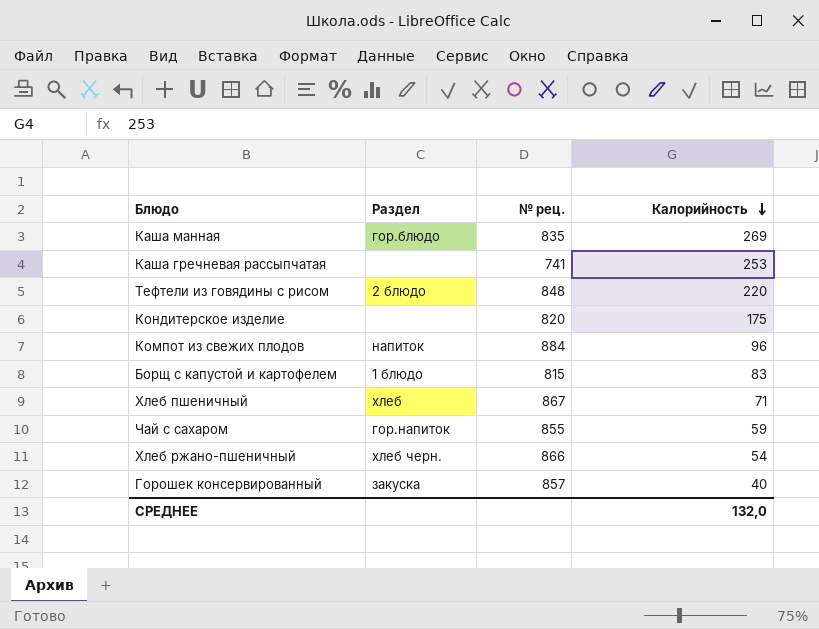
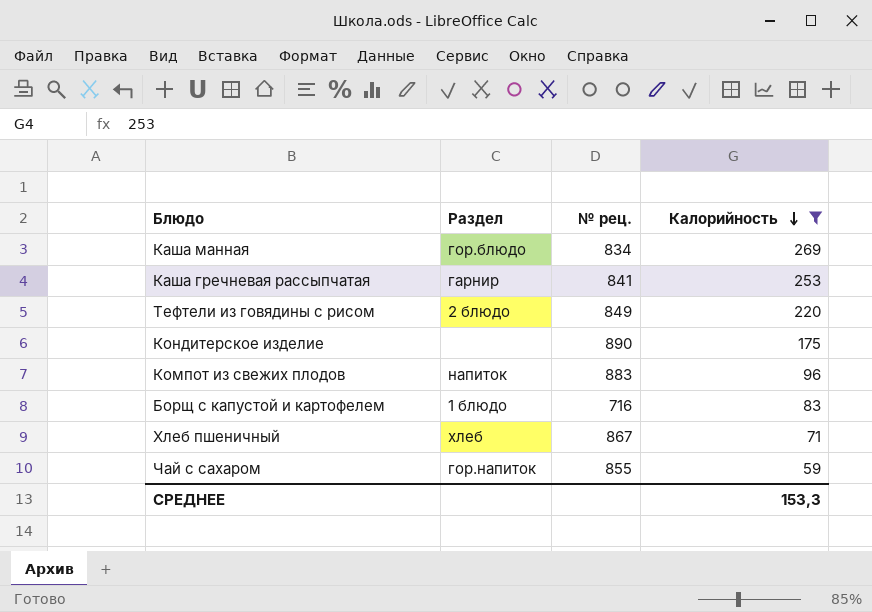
filter: none -> Калорийность >= 59
Каша манная | № рец.: 835 -> 834
Каша гречневая рассыпчатая | Раздел: none -> гарнир
Каша гречневая рассыпчатая | № рец.: 741 -> 841
Тефтели из говядины с рисом | № рец.: 848 -> 849
Кондитерское изделие | № рец.: 820 -> 890
Компот из свежих плодов | № рец.: 884 -> 883
Борщ с капустой и картофелем | № рец.: 815 -> 716
СРЕДНЕЕ | Калорийность: 132,0 -> 153,3

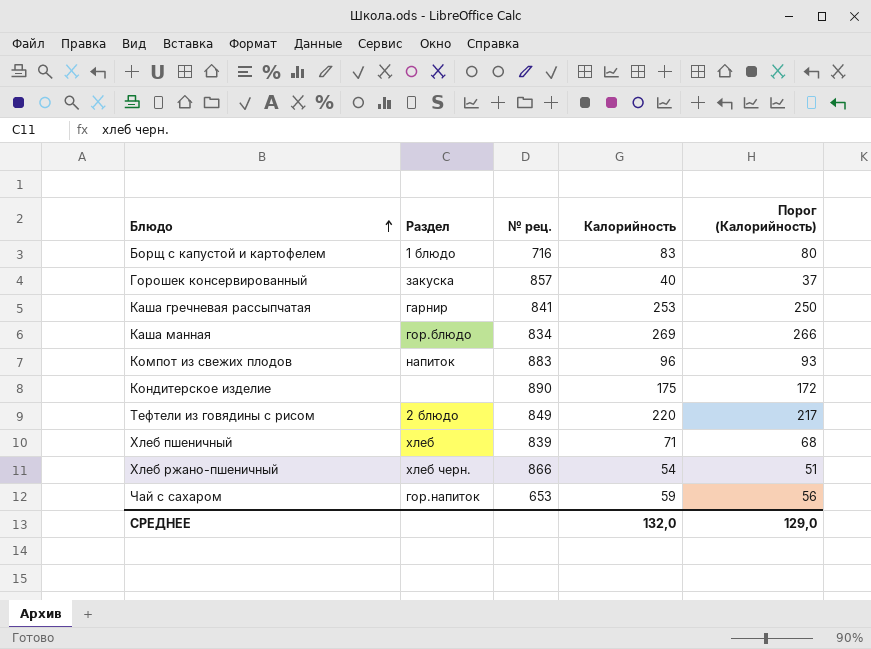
filter: Калорийность >= 59 -> none
row order: Калорийность descending -> Блюдо ascending
column Порог (Калорийность) | formula: none -> [Калорийность] - 3
Хлеб пшеничный | № рец.: 867 -> 839
Чай с сахаром | № рец.: 855 -> 653
СРЕДНЕЕ | Калорийность: 153,3 -> 132,0

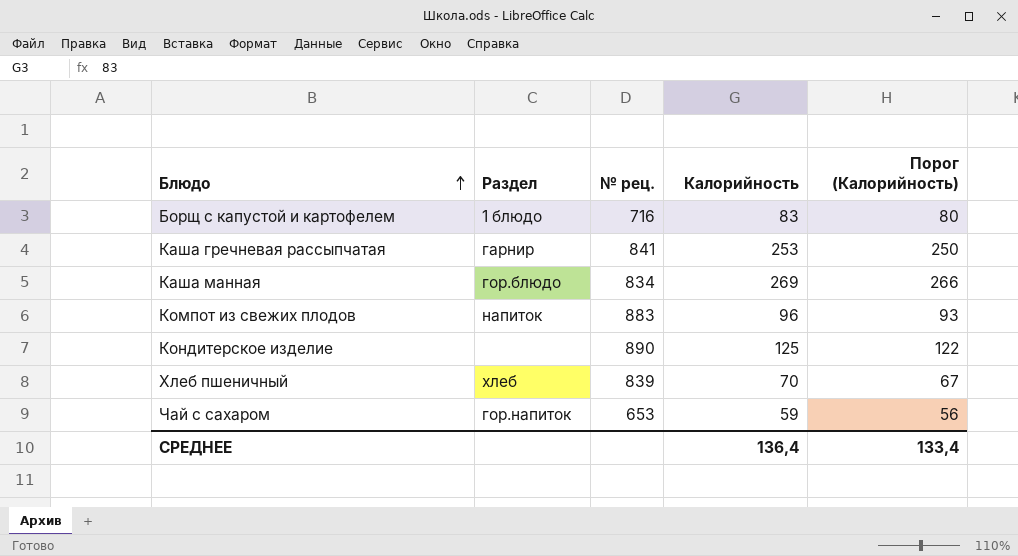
row Горошек консервированный: закуска | 857 | 40 | 37 -> none
row Тефтели из говядины с рисом: 2 блюдо | 849 | 220 | 217 -> none
row Хлеб ржано-пшеничный: хлеб черн. | 866 | 54 | 51 -> none
Кондитерское изделие | Калорийность: 175 -> 125
Кондитерское изделие | Порог (Калорийность): 172 -> 122
Хлеб пшеничный | Калорийность: 71 -> 70
Хлеб пшеничный | Порог (Калорийность): 68 -> 67
СРЕДНЕЕ | Калорийность: 132,0 -> 136,4
СРЕДНЕЕ | Порог (Калорийность): 129,0 -> 133,4

